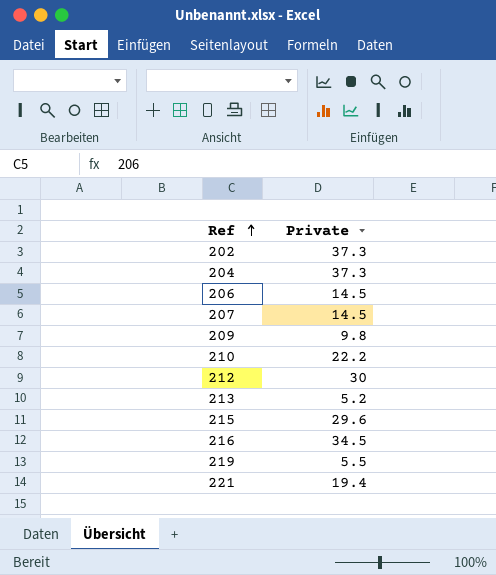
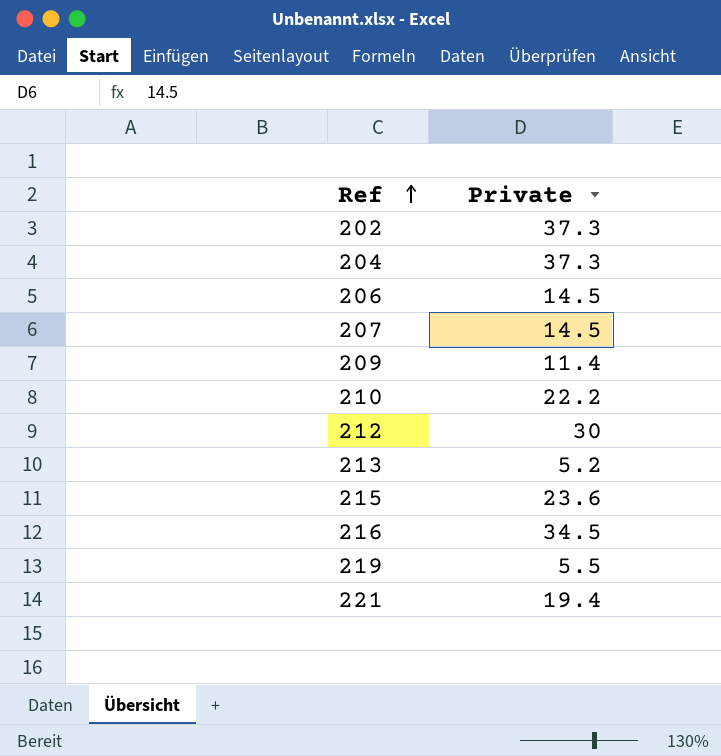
209 | Private: 9.8 -> 11.4
215 | Private: 29.6 -> 23.6

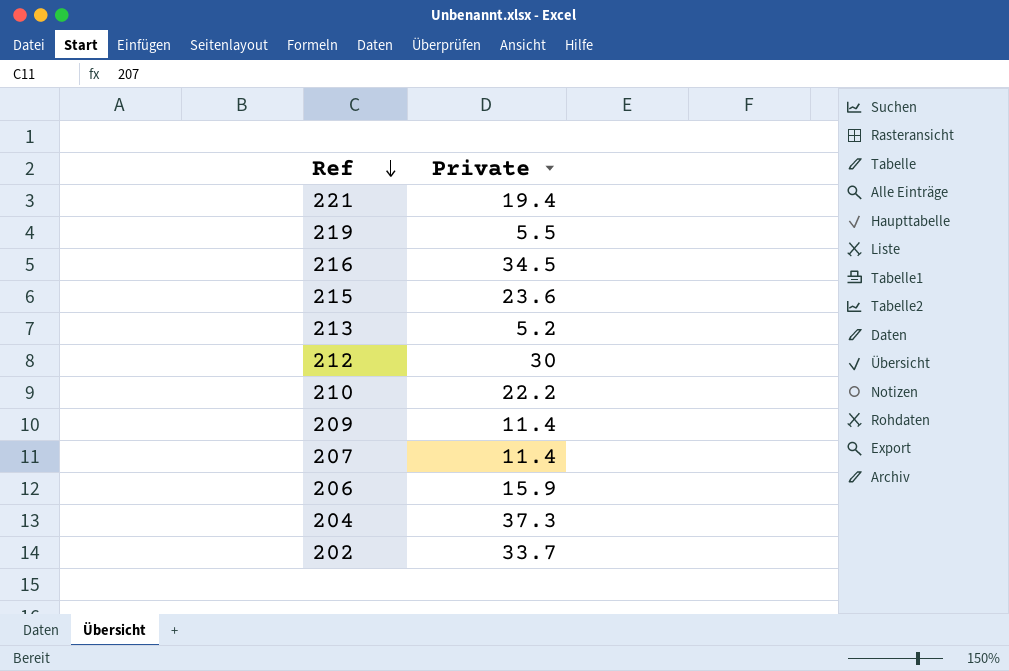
row order: Ref ascending -> Ref descending
207 | Private: 14.5 -> 11.4
206 | Private: 14.5 -> 15.9
202 | Private: 37.3 -> 33.7

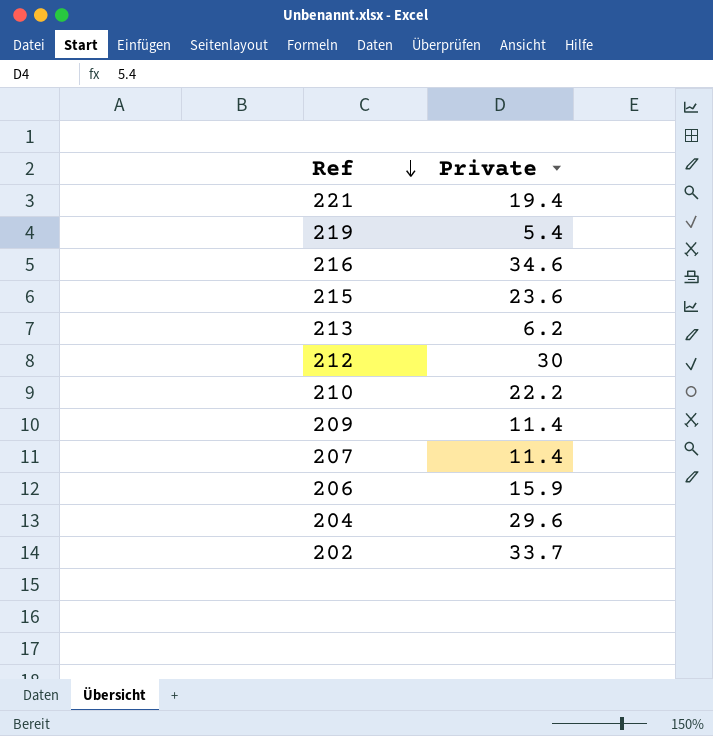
219 | Private: 5.5 -> 5.4
216 | Private: 34.5 -> 34.6
213 | Private: 5.2 -> 6.2
204 | Private: 37.3 -> 29.6

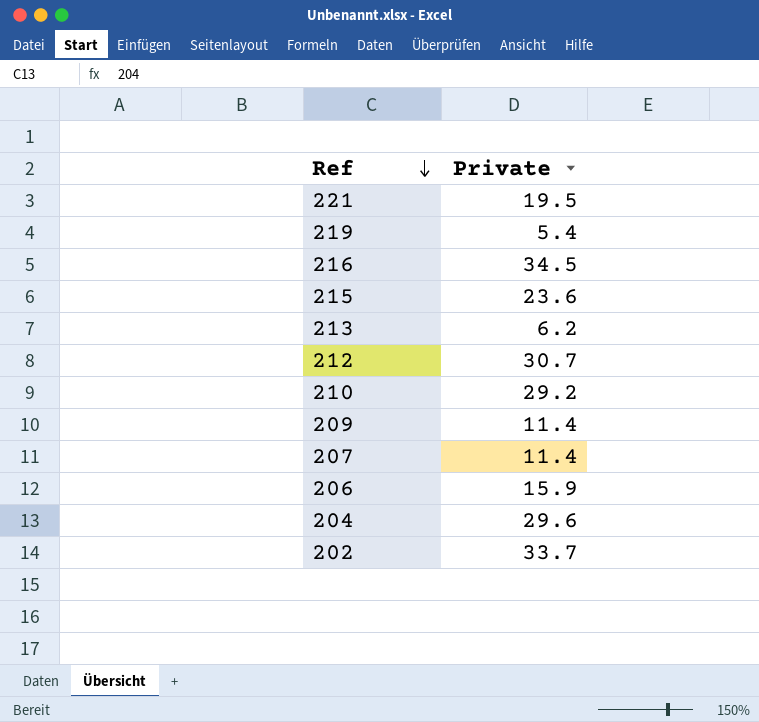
221 | Private: 19.4 -> 19.5
216 | Private: 34.6 -> 34.5
212 | Private: 30 -> 30.7
210 | Private: 22.2 -> 29.2

